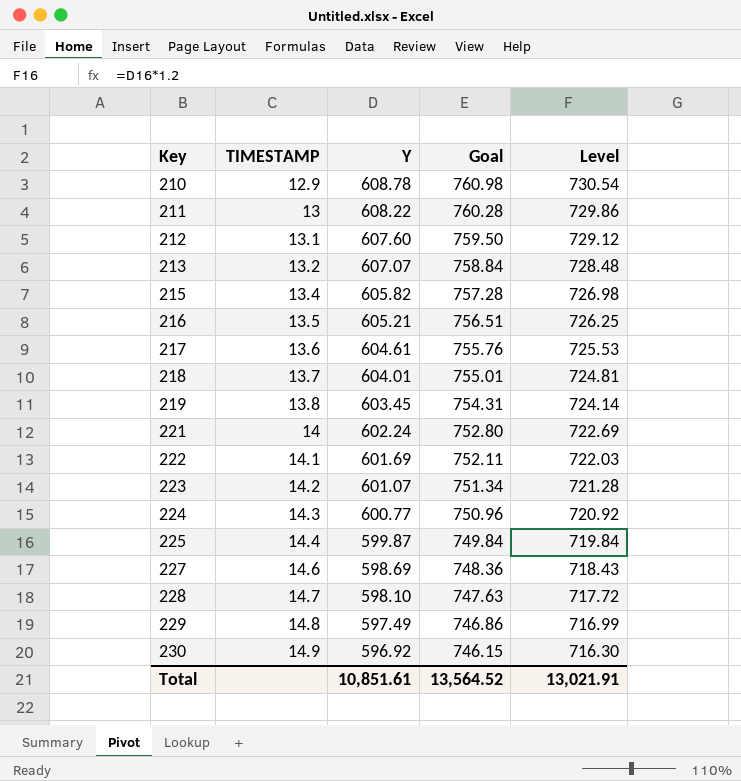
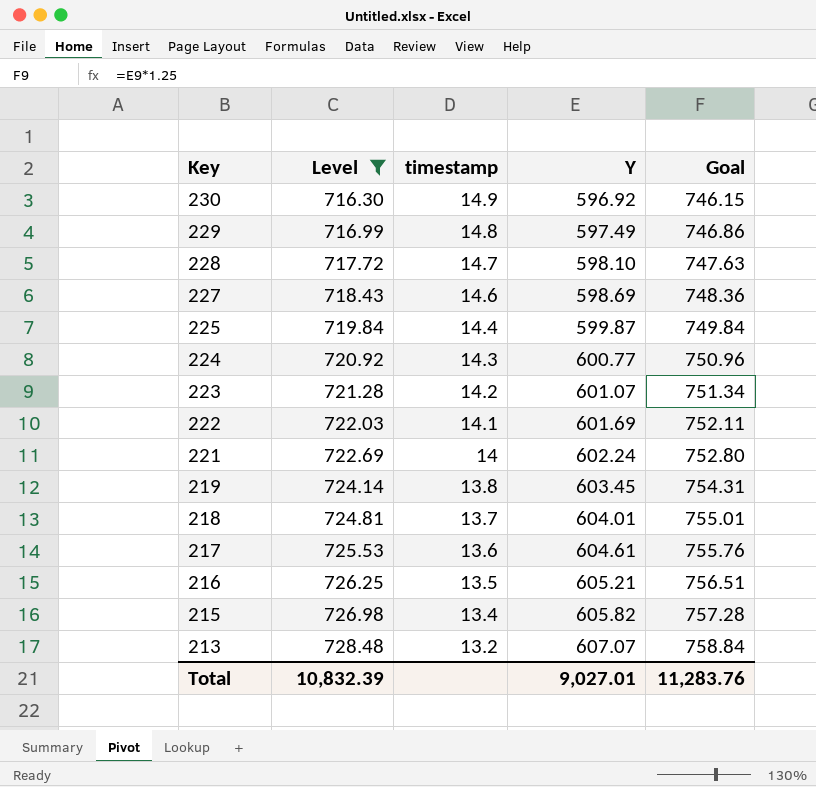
filter: none -> Level <= 728.48
row order: Key ascending -> Key descending
column Level | position: 5 -> 2
column name: TIMESTAMP -> timestamp
Total | Level: 13,021.91 -> 10,832.39
Total | Y: 10,851.61 -> 9,027.01
Total | Goal: 13,564.52 -> 11,283.76

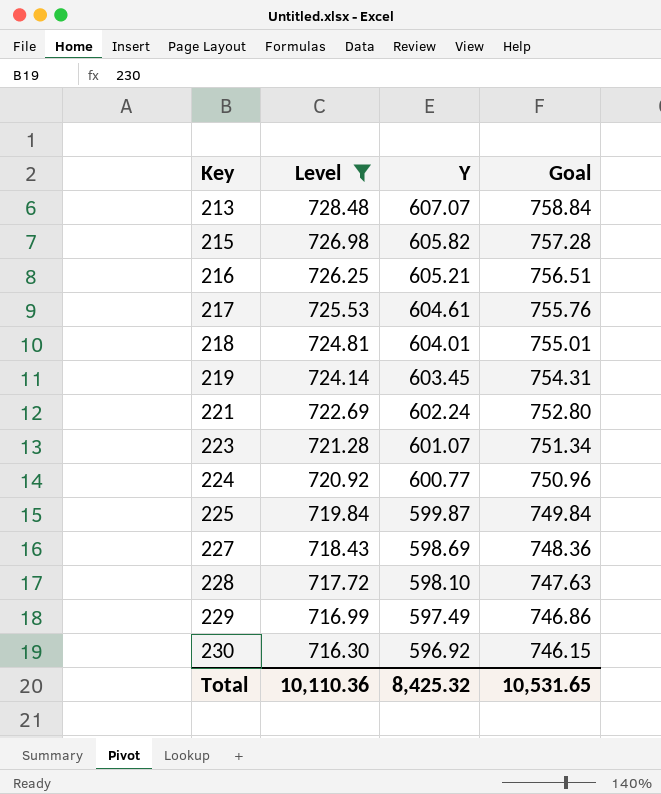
row order: Key descending -> Key ascending
column timestamp | position: 3 -> none
row 222: 722.03 | 14.1 | 601.69 | 752.11 -> none
Total | Level: 10,832.39 -> 10,110.36
Total | Y: 9,027.01 -> 8,425.32
Total | Goal: 11,283.76 -> 10,531.65

